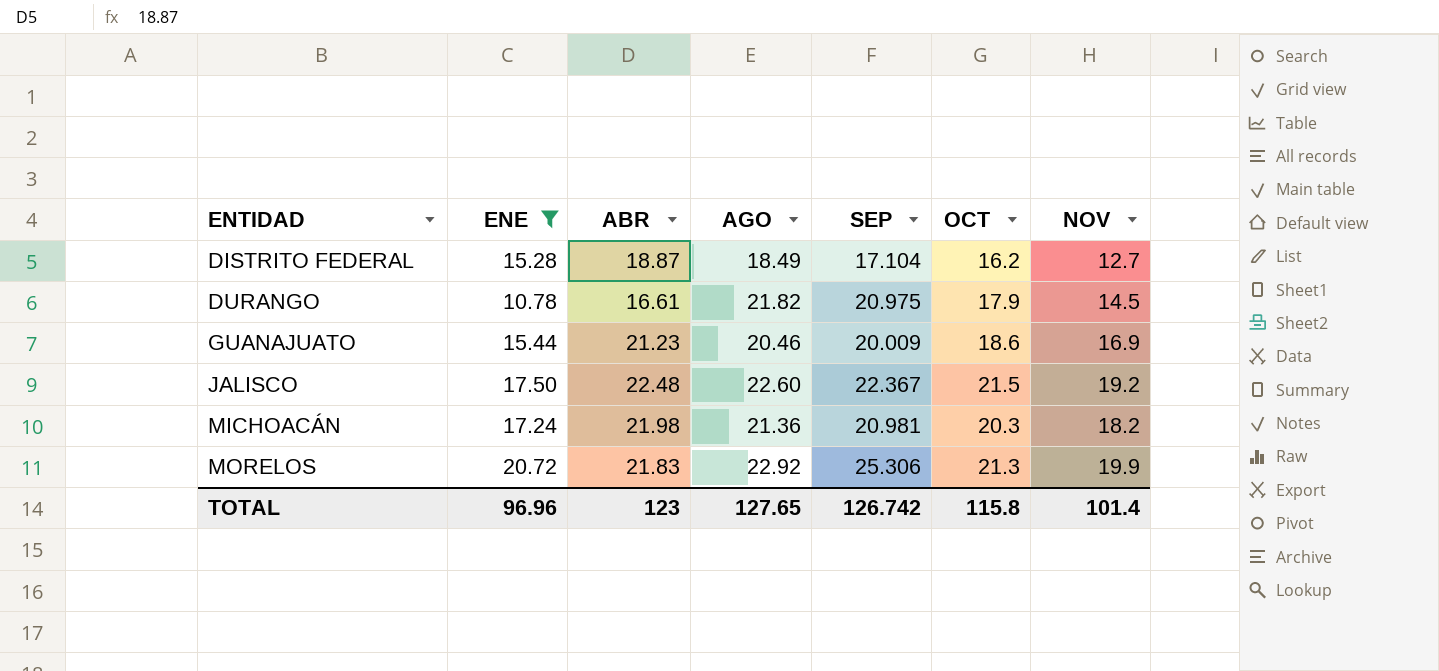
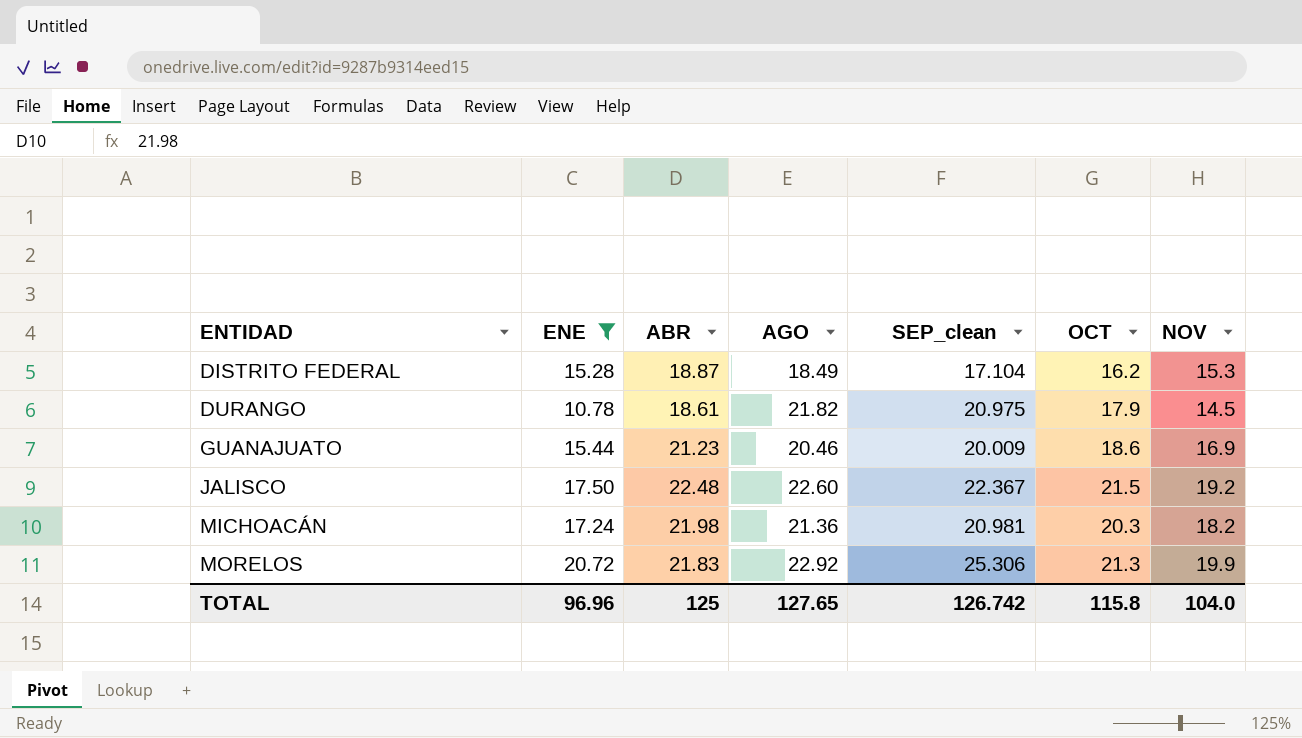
column name: SEP -> SEP_clean
DISTRITO FEDERAL | NOV: 12.7 -> 15.3
DURANGO | ABR: 16.61 -> 18.61
TOTAL | ABR: 123 -> 125
TOTAL | NOV: 101.4 -> 104.0

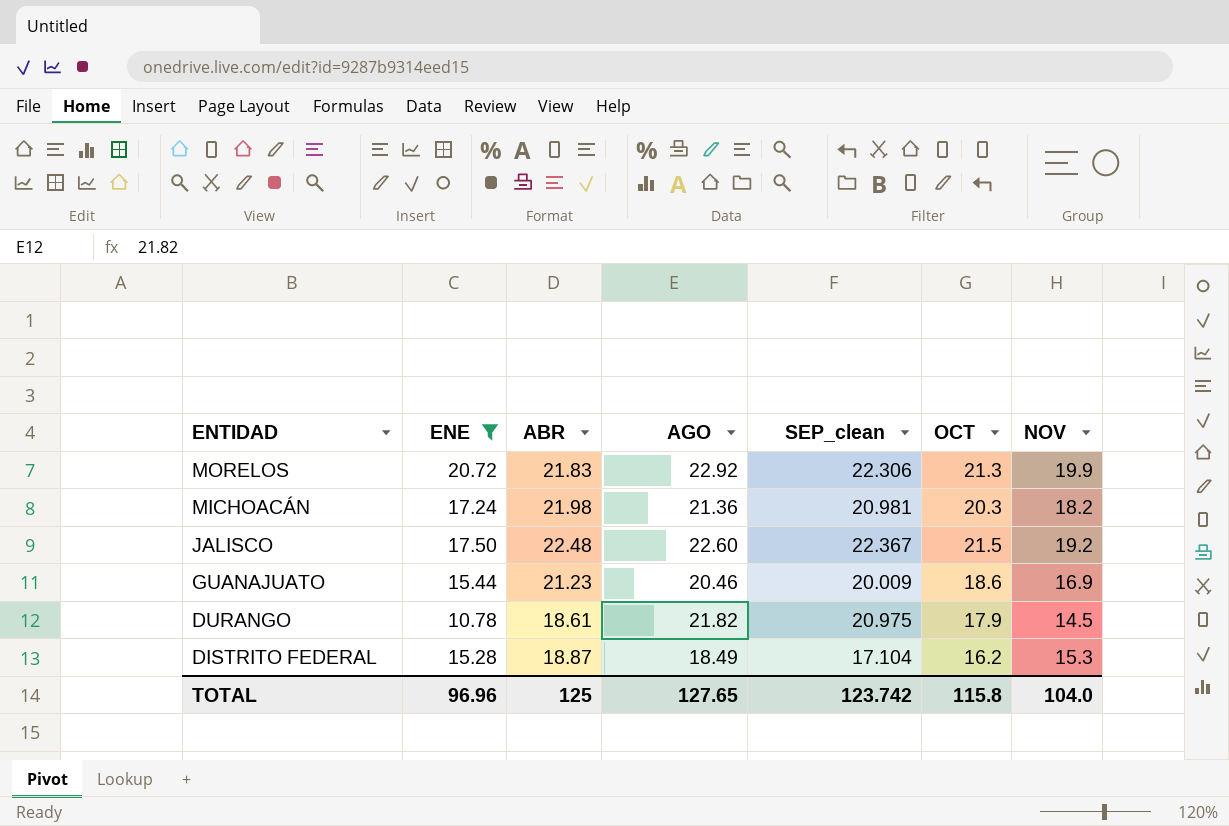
row order: ENTIDAD ascending -> ENTIDAD descending
MORELOS | SEP_clean: 25.306 -> 22.306
TOTAL | SEP_clean: 126.742 -> 123.742

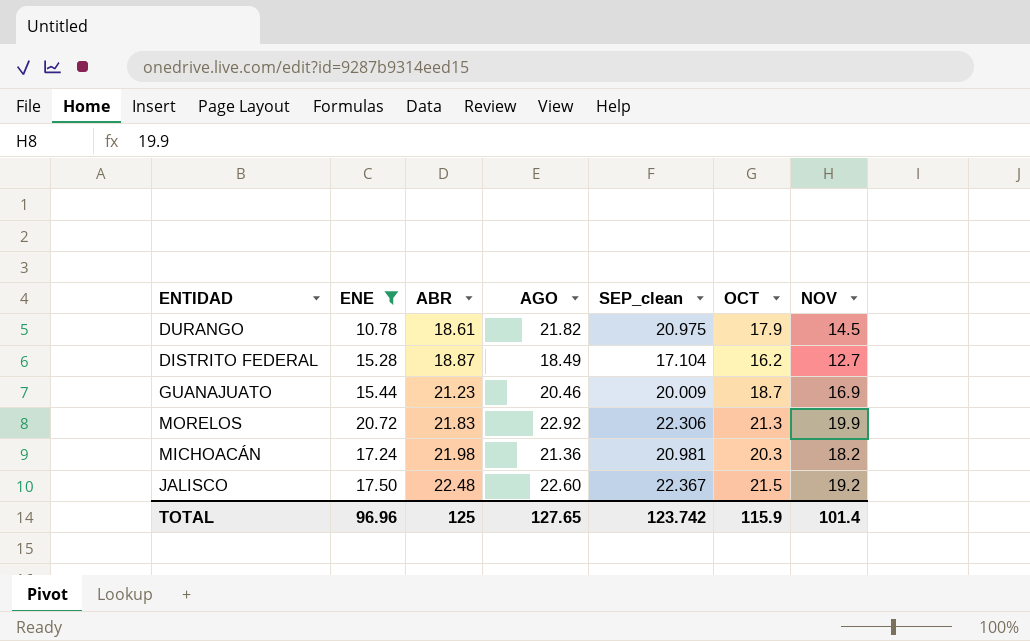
row order: ENTIDAD descending -> ABR ascending
DISTRITO FEDERAL | NOV: 15.3 -> 12.7
GUANAJUATO | OCT: 18.6 -> 18.7
TOTAL | OCT: 115.8 -> 115.9
TOTAL | NOV: 104.0 -> 101.4

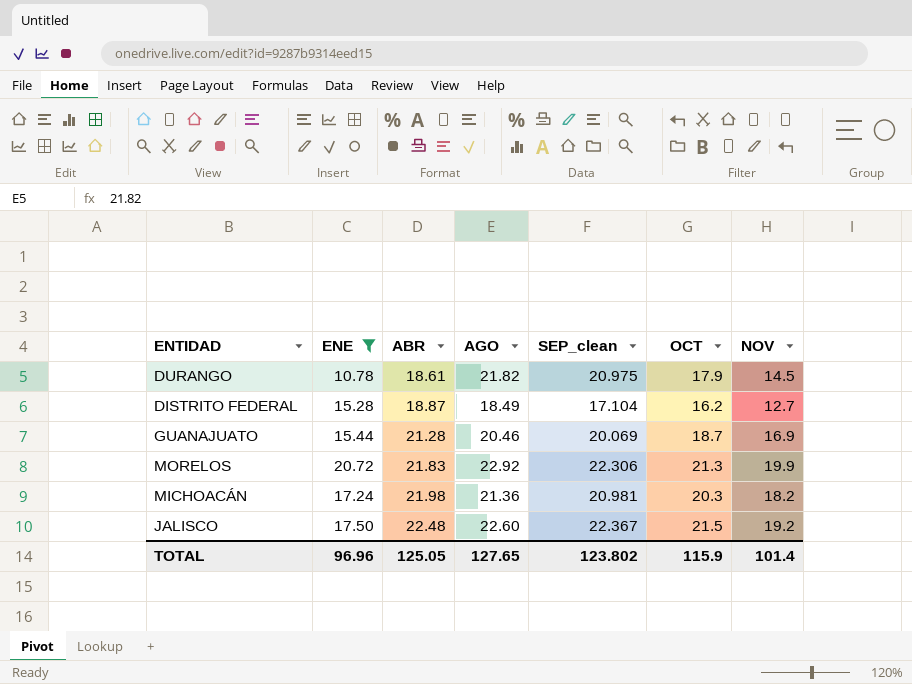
GUANAJUATO | ABR: 21.23 -> 21.28
GUANAJUATO | SEP_clean: 20.009 -> 20.069
TOTAL | ABR: 125 -> 125.05
TOTAL | SEP_clean: 123.742 -> 123.802

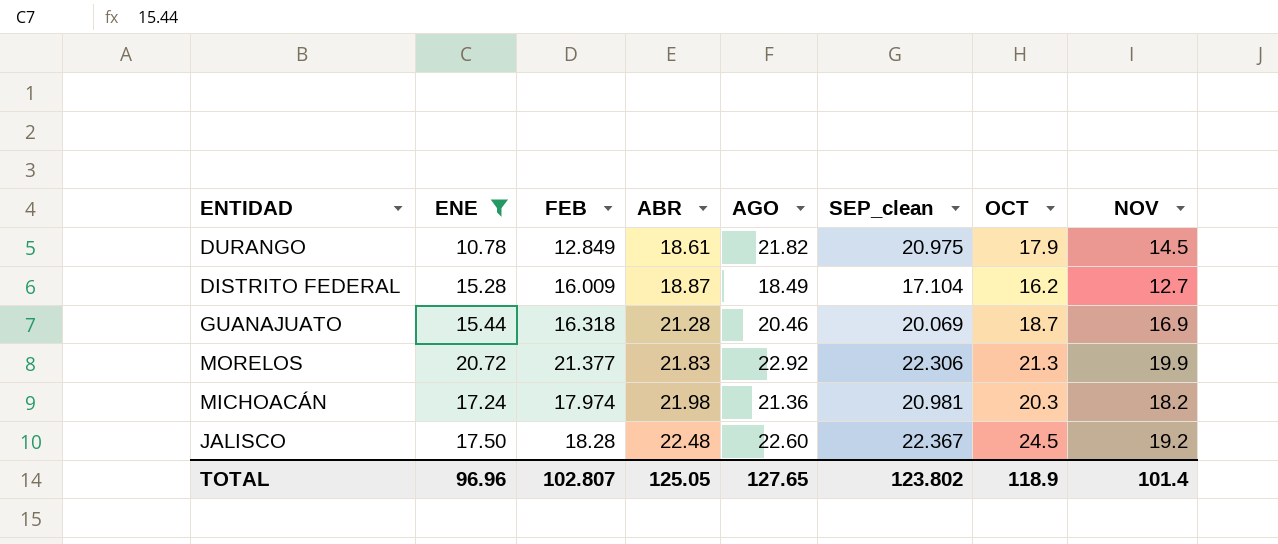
column FEB | position: none -> 3
JALISCO | OCT: 21.5 -> 24.5
TOTAL | OCT: 115.9 -> 118.9

